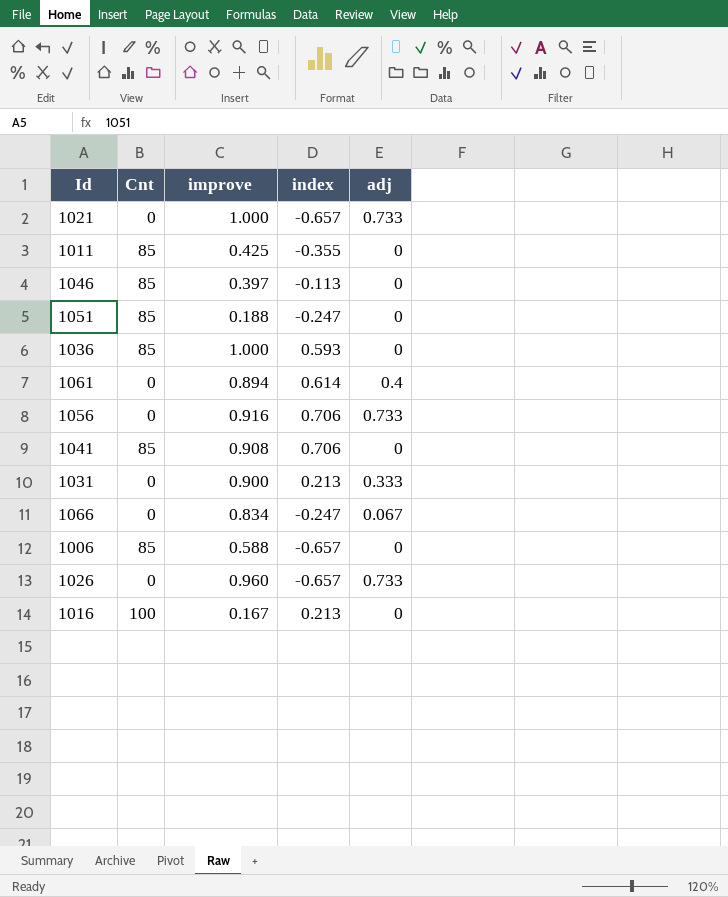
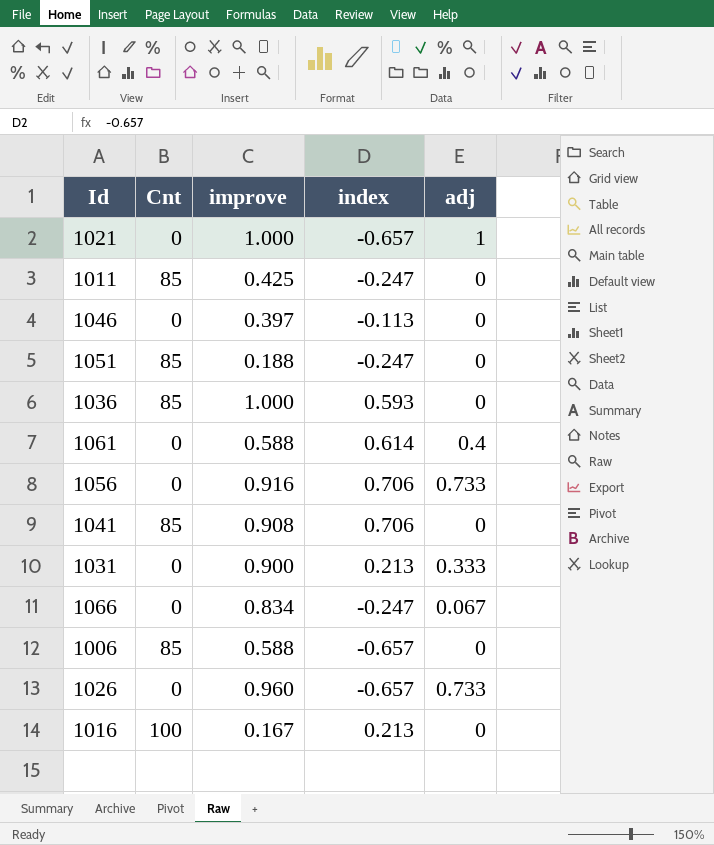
1021 | adj: 0.733 -> 1
1011 | index: -0.355 -> -0.247
1046 | Cnt: 85 -> 0
1061 | improve: 0.894 -> 0.588

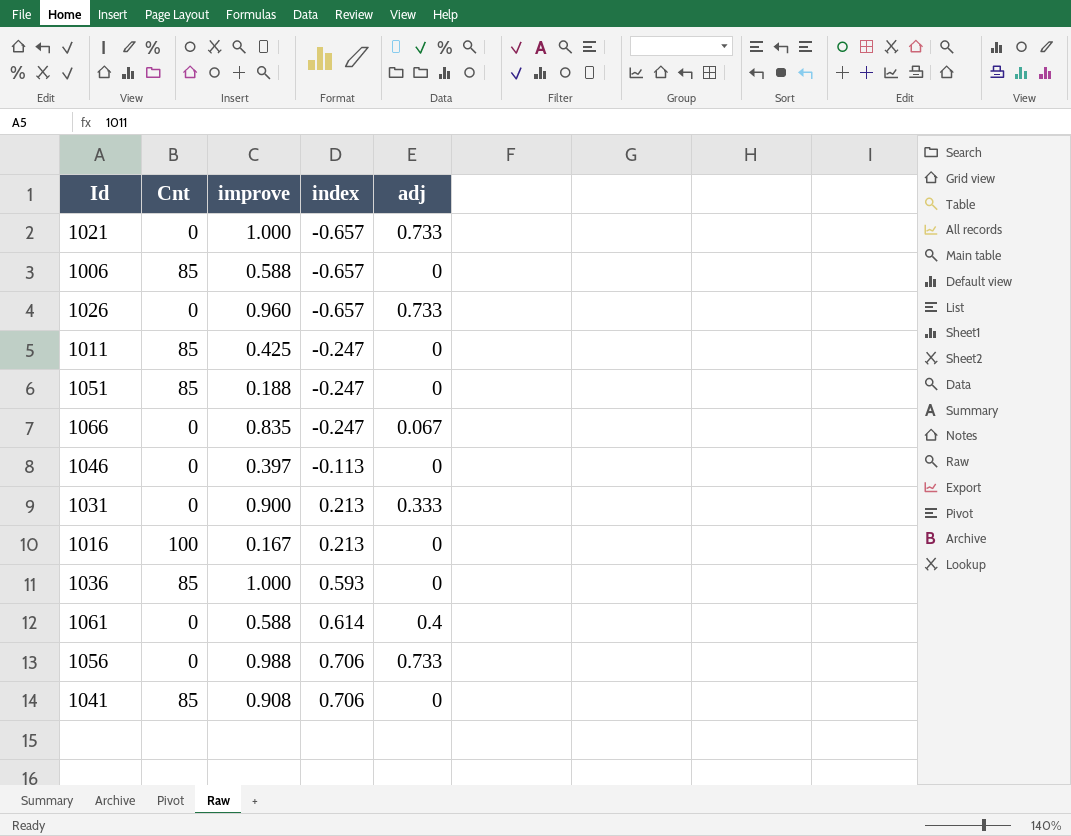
row order: none -> index ascending
1021 | adj: 1 -> 0.733
1066 | improve: 0.834 -> 0.835
1056 | improve: 0.916 -> 0.988

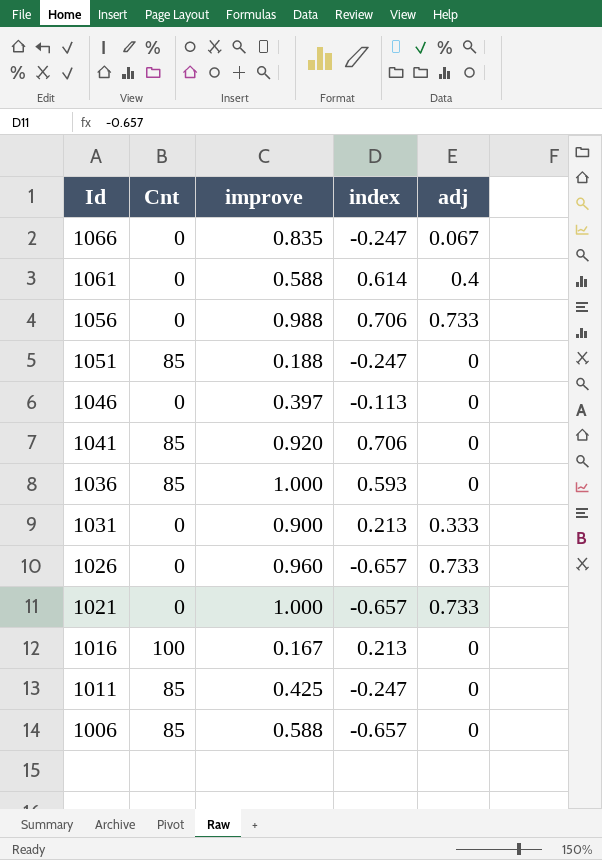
row order: index ascending -> Id descending
1041 | improve: 0.908 -> 0.920

